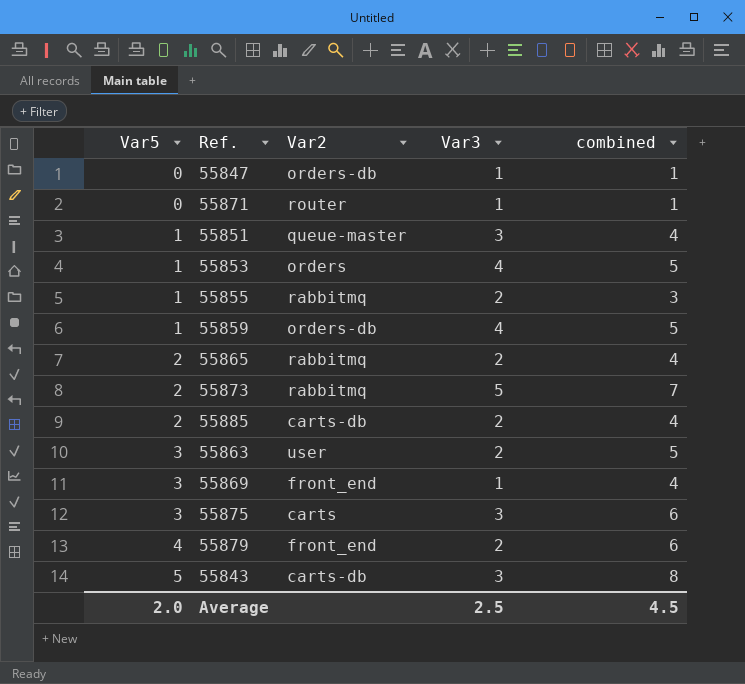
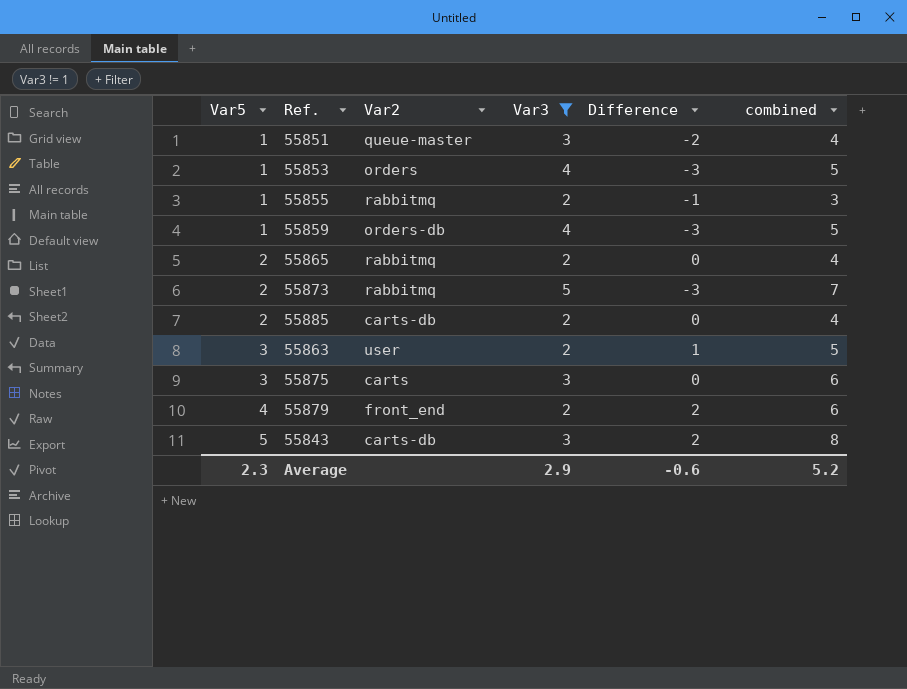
filter: none -> Var3 != 1
column Difference | formula: none -> [Var5] - [Var3]
Average | Var5: 2.0 -> 2.3
Average | Var3: 2.5 -> 2.9
Average | combined: 4.5 -> 5.2

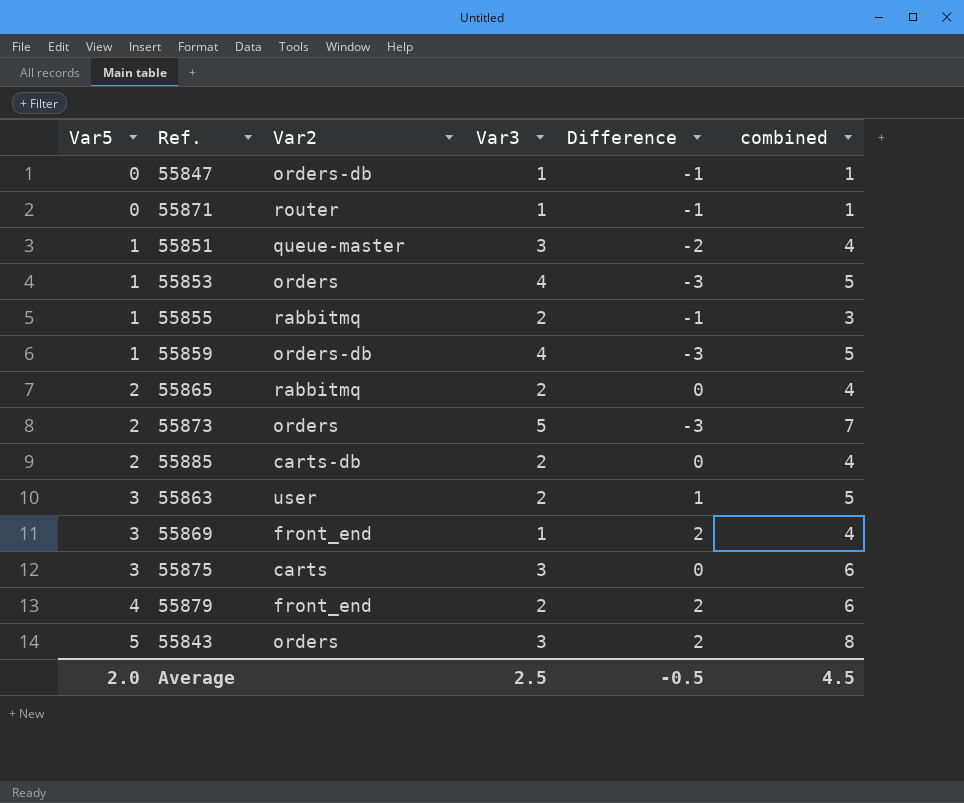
filter: Var3 != 1 -> none
55873 | Var2: rabbitmq -> orders
55843 | Var2: carts-db -> orders
Average | Var5: 2.3 -> 2.0
Average | Var3: 2.9 -> 2.5
Average | Difference: -0.6 -> -0.5
Average | combined: 5.2 -> 4.5

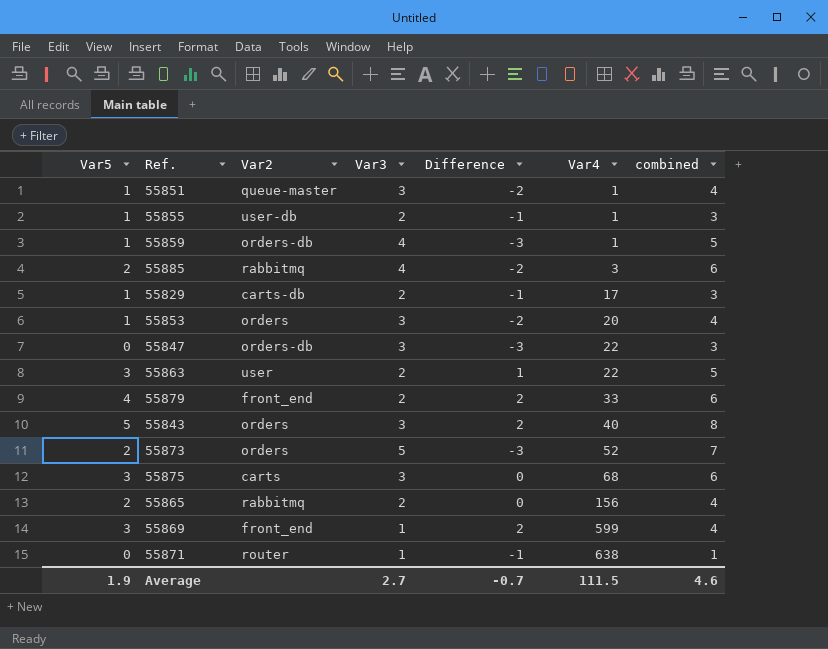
row order: Var5 ascending -> Var4 ascending
column Var4 | position: none -> 6
55855 | Var2: rabbitmq -> user-db
55885 | Var2: carts-db -> rabbitmq
55885 | Var3: 2 -> 4
55885 | Difference: 0 -> -2
55885 | combined: 4 -> 6
row 55829: none -> 1 | carts-db | 2 | -1 | 17 | 3
55853 | Var3: 4 -> 3
55853 | Difference: -3 -> -2
55853 | combined: 5 -> 4
55847 | Var3: 1 -> 3
55847 | Difference: -1 -> -3
55847 | combined: 1 -> 3
Average | Var5: 2.0 -> 1.9
Average | Var3: 2.5 -> 2.7
Average | Difference: -0.5 -> -0.7
Average | combined: 4.5 -> 4.6

